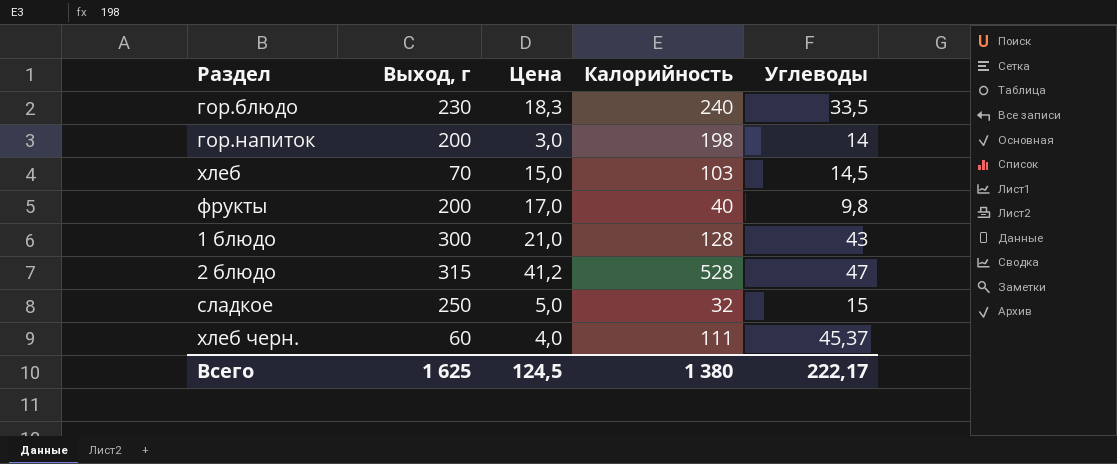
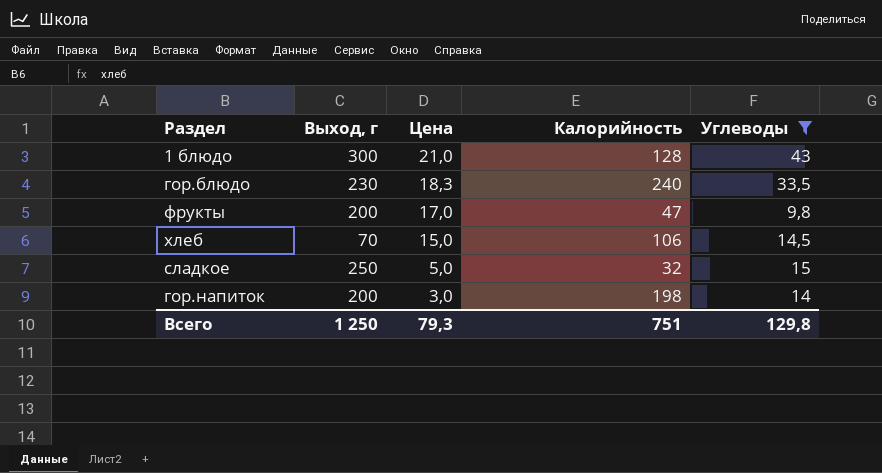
filter: none -> Углеводы <= 43
row order: none -> Цена descending
фрукты | Калорийность: 40 -> 47
хлеб | Калорийность: 103 -> 106
Всего | Выход, г: 1 625 -> 1 250
Всего | Цена: 124,5 -> 79,3
Всего | Калорийность: 1 380 -> 751
Всего | Углеводы: 222,17 -> 129,8

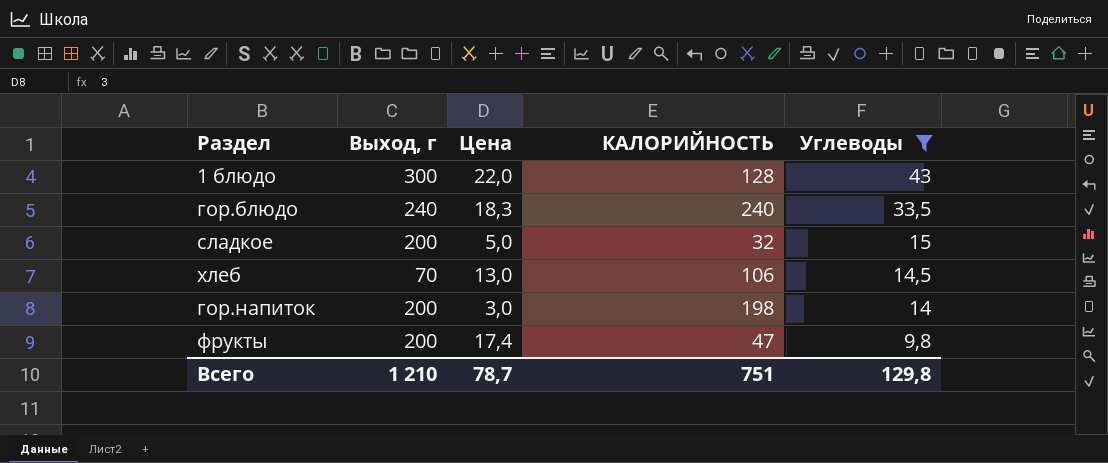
row order: Цена descending -> Углеводы descending
column name: Калорийность -> КАЛОРИЙНОСТЬ
1 блюдо | Цена: 21,0 -> 22,0
гор.блюдо | Выход, г: 230 -> 240
сладкое | Выход, г: 250 -> 200
хлеб | Цена: 15,0 -> 13,0
фрукты | Цена: 17,0 -> 17,4
Всего | Выход, г: 1 250 -> 1 210
Всего | Цена: 79,3 -> 78,7

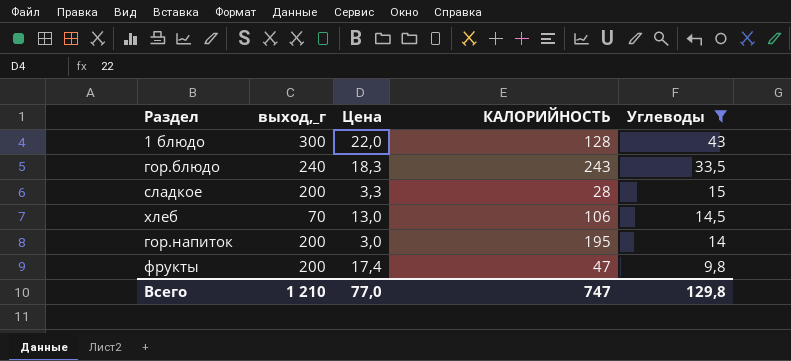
column name: Выход, г -> выход,_г
гор.блюдо | КАЛОРИЙНОСТЬ: 240 -> 243
сладкое | Цена: 5,0 -> 3,3
сладкое | КАЛОРИЙНОСТЬ: 32 -> 28
гор.напиток | КАЛОРИЙНОСТЬ: 198 -> 195
Всего | Цена: 78,7 -> 77,0
Всего | КАЛОРИЙНОСТЬ: 751 -> 747

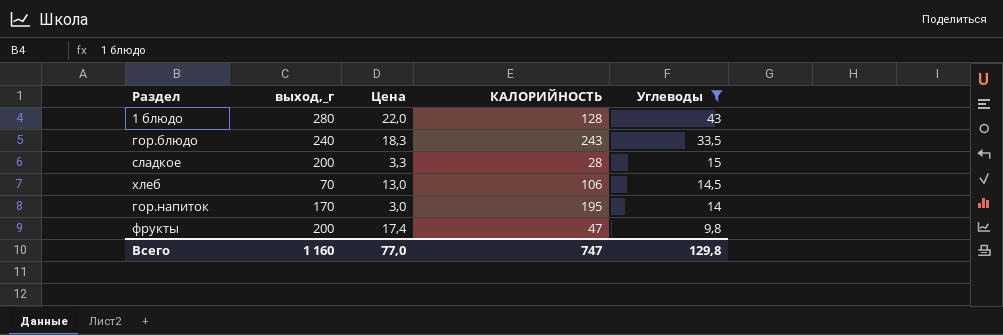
1 блюдо | выход,_г: 300 -> 280
гор.напиток | выход,_г: 200 -> 170
Всего | выход,_г: 1 210 -> 1 160

